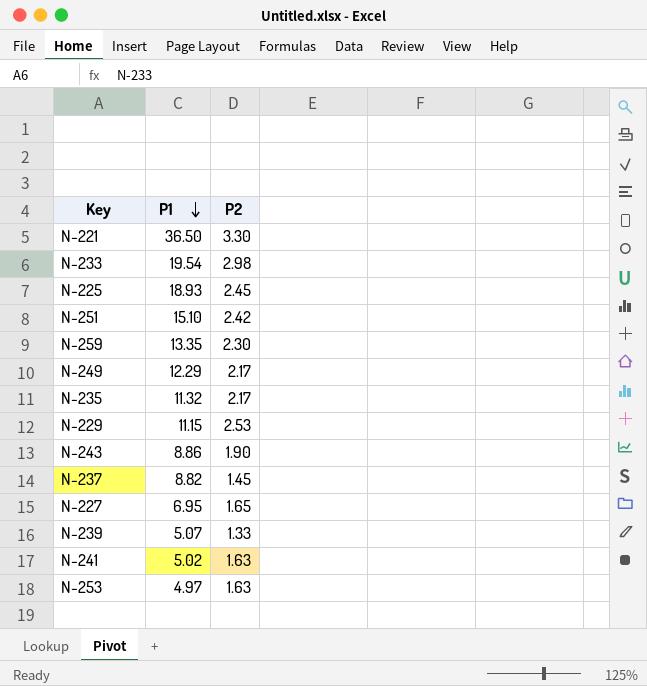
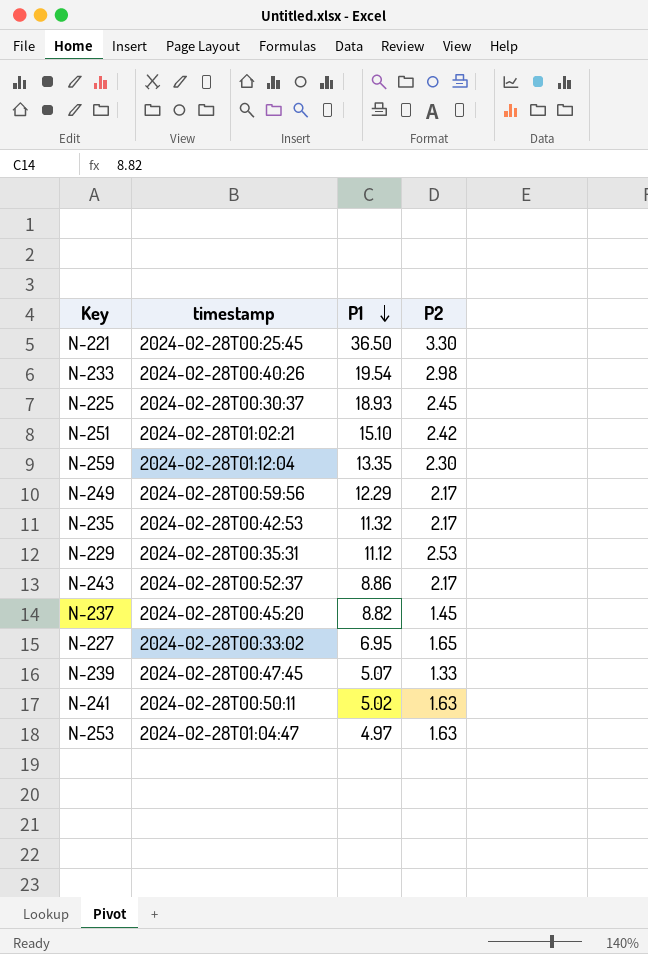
column timestamp | position: none -> 2
N-229 | P1: 11.15 -> 11.12
N-243 | P2: 1.90 -> 2.17

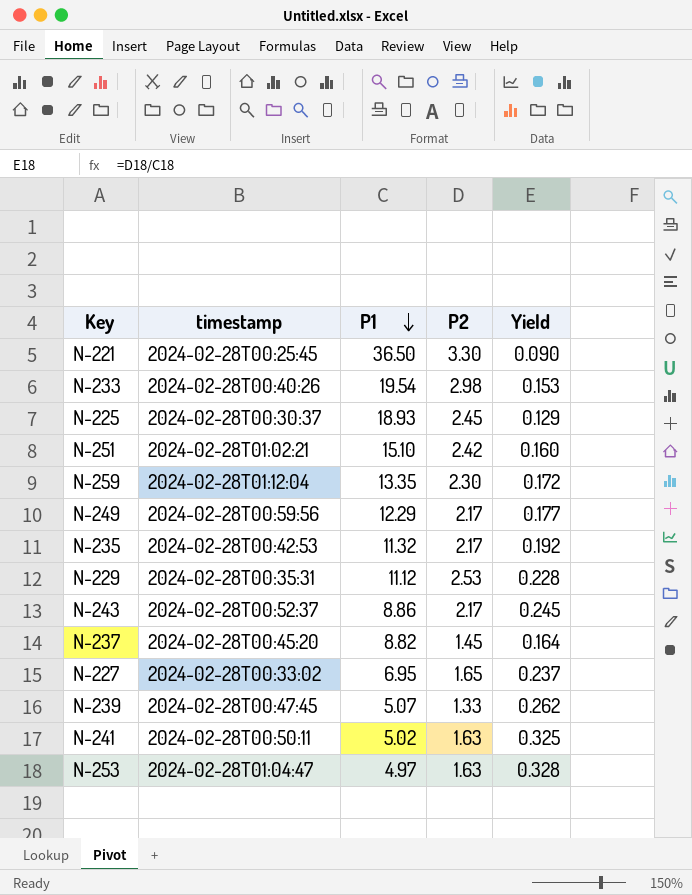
column Yield | formula: none -> [P2] / [P1]

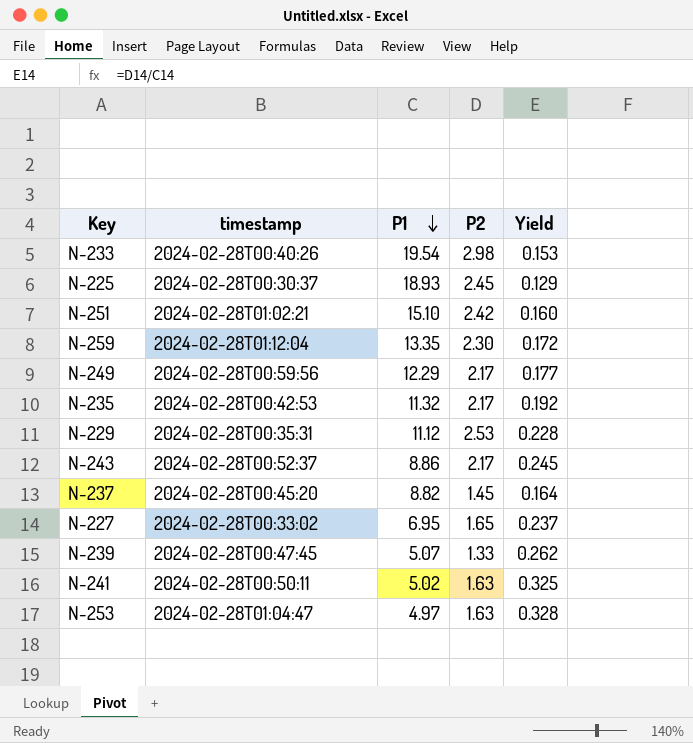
row N-221: 2024-02-28T00:25:45 | 36.50 | 3.30 | 0.090 -> none

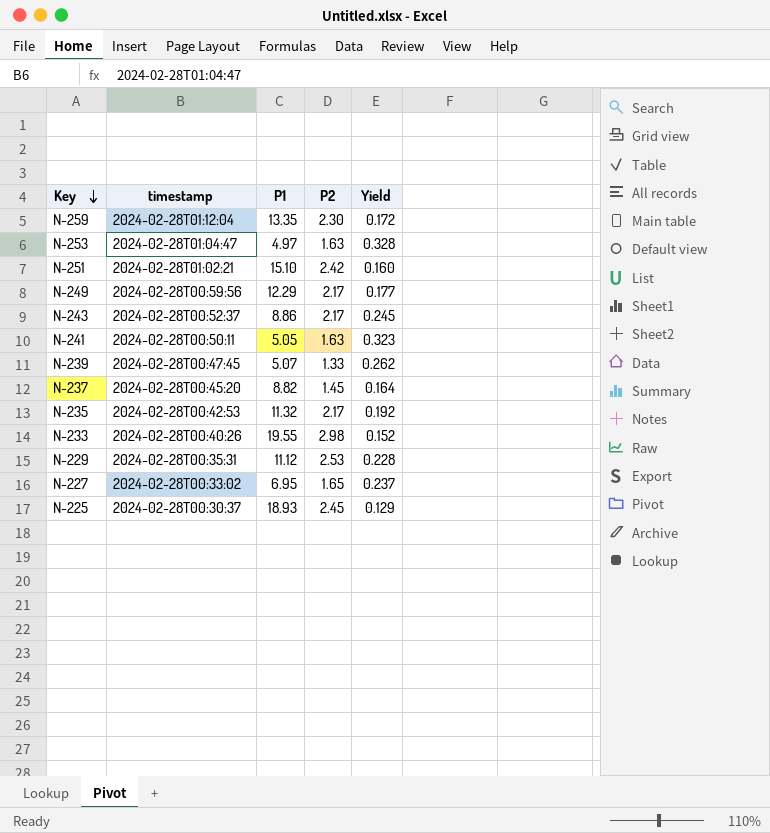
row order: P1 descending -> Key descending
N-241 | P1: 5.02 -> 5.05
N-241 | Yield: 0.325 -> 0.323
N-233 | P1: 19.54 -> 19.55
N-233 | Yield: 0.153 -> 0.152

